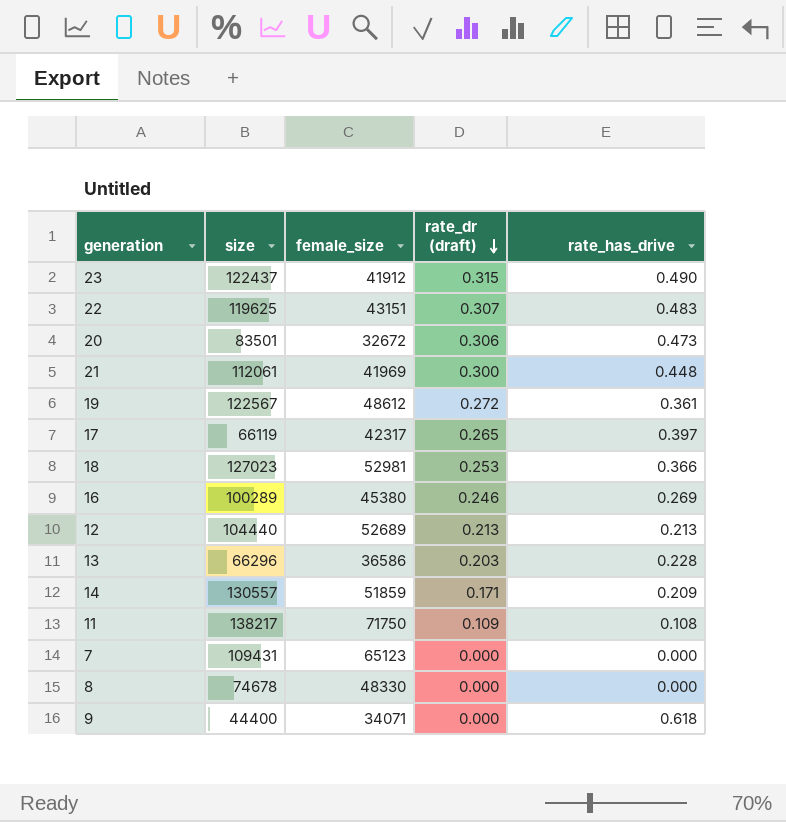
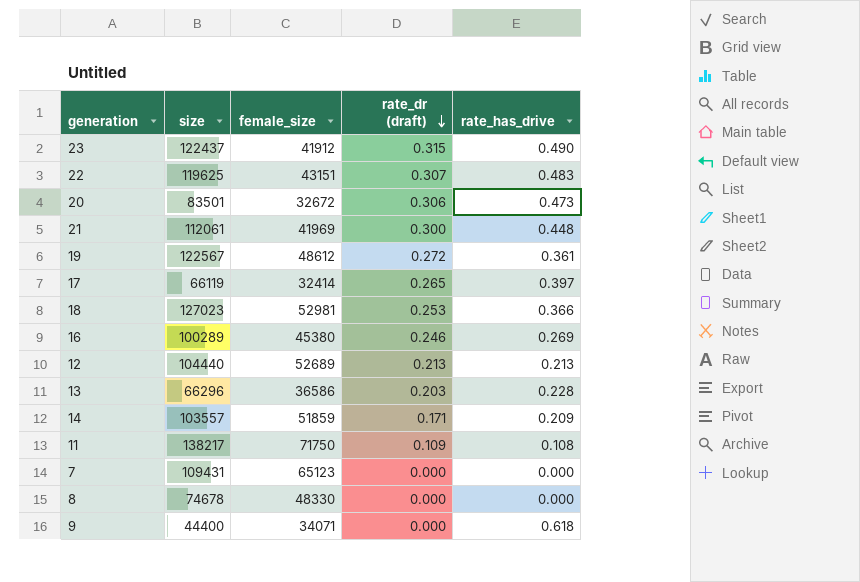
17 | female_size: 42317 -> 32414
14 | size: 130557 -> 103557

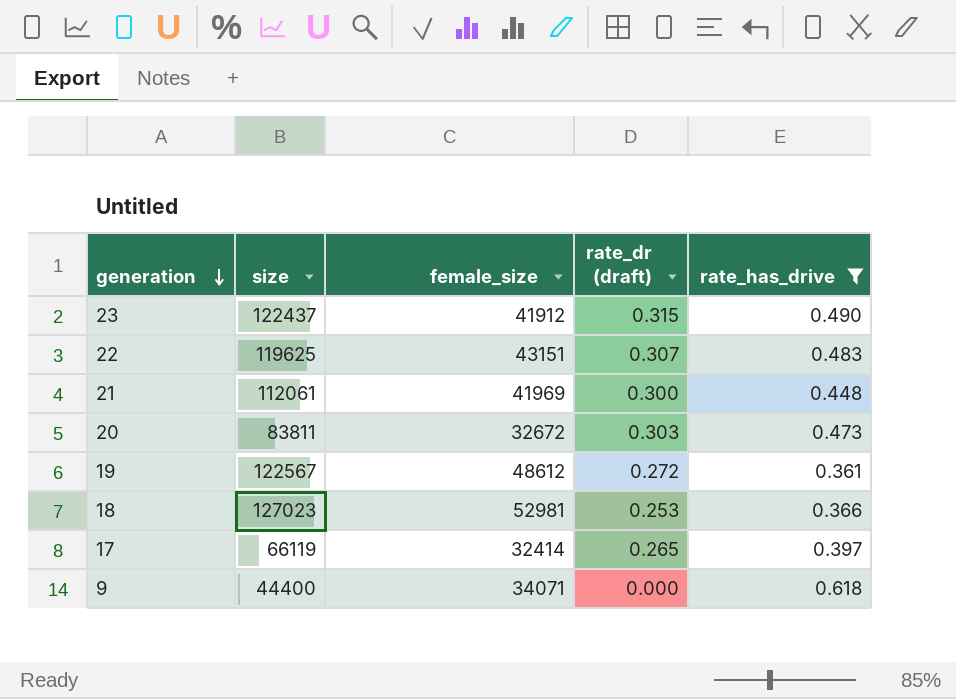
filter: none -> rate_has_drive >= 0.361
row order: rate_dr (draft) descending -> generation descending
20 | size: 83501 -> 83811
20 | rate_dr (draft): 0.306 -> 0.303

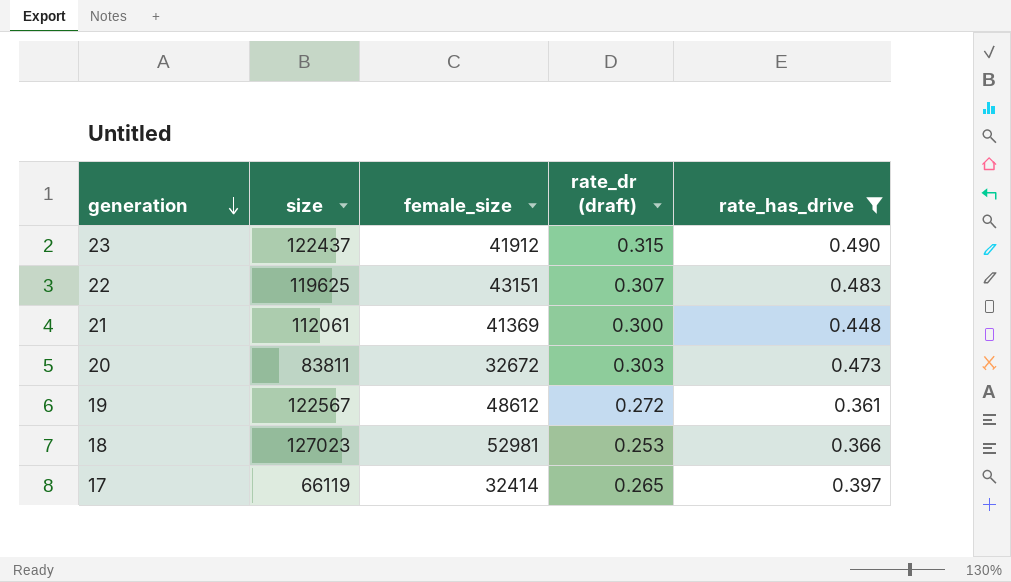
row 9: 44400 | 34071 | 0.000 | 0.618 -> none
21 | female_size: 41969 -> 41369

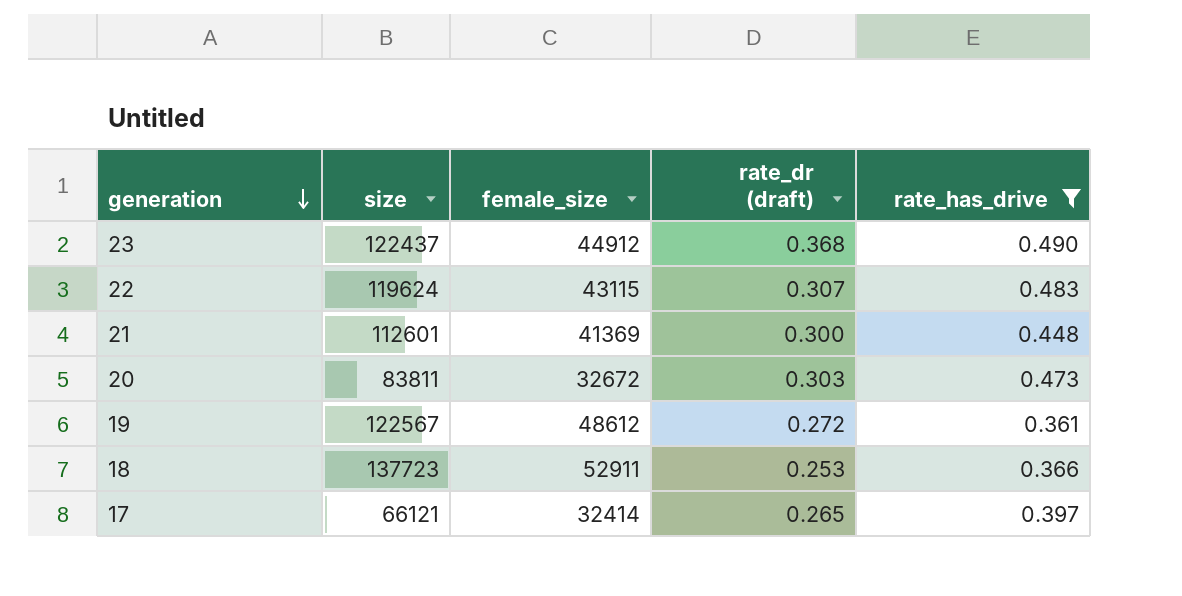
23 | female_size: 41912 -> 44912
23 | rate_dr (draft): 0.315 -> 0.368
22 | size: 119625 -> 119624
22 | female_size: 43151 -> 43115
21 | size: 112061 -> 112601
18 | size: 127023 -> 137723
18 | female_size: 52981 -> 52911
17 | size: 66119 -> 66121

